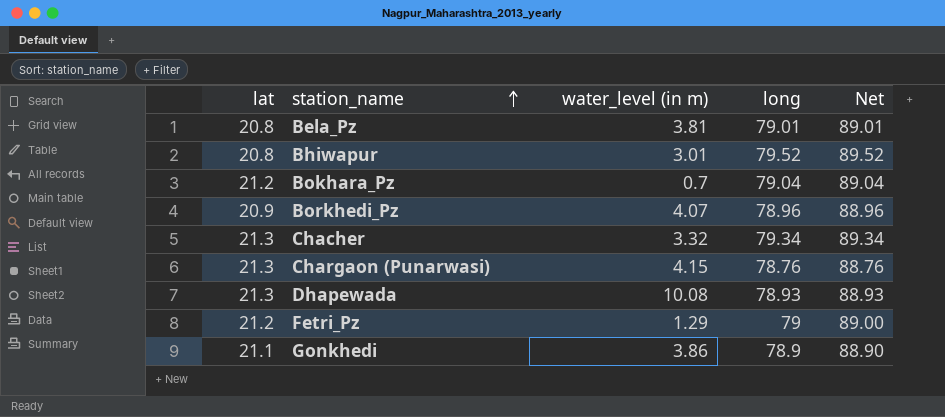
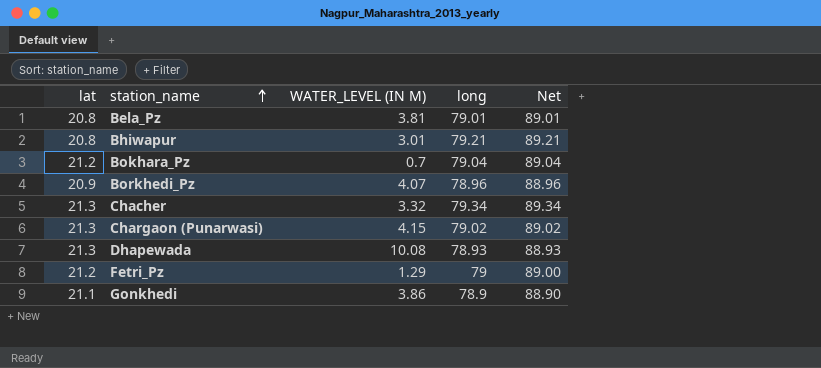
column name: water_level (in m) -> WATER_LEVEL (IN M)
Bhiwapur | long: 79.52 -> 79.21
Bhiwapur | Net: 89.52 -> 89.21
Chargaon (Punarwasi) | long: 78.76 -> 79.02
Chargaon (Punarwasi) | Net: 88.76 -> 89.02

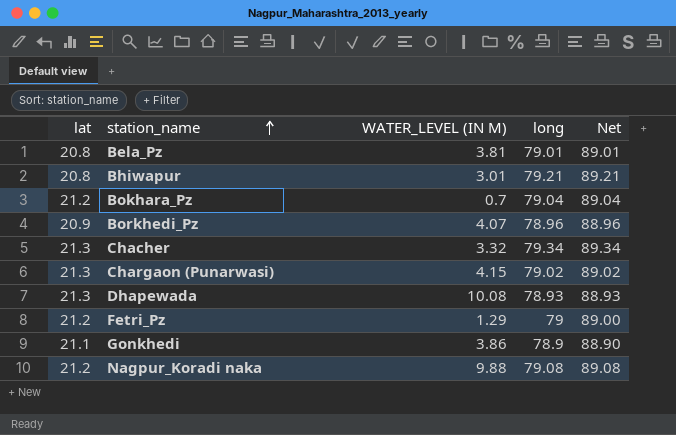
row Nagpur_Koradi naka: none -> 21.2 | 9.88 | 79.08 | 89.08

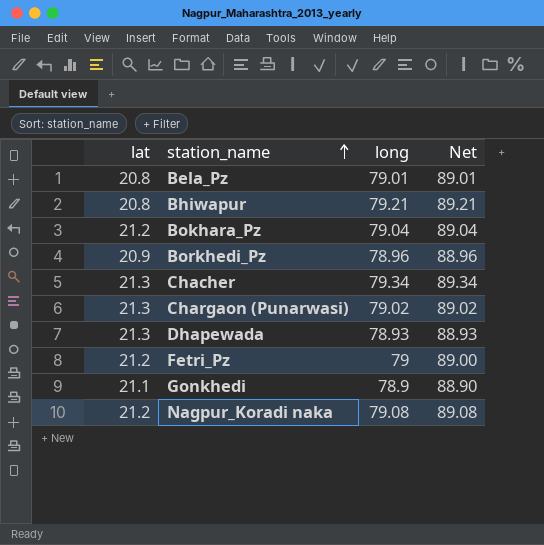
column WATER_LEVEL (IN M) | position: 3 -> none

